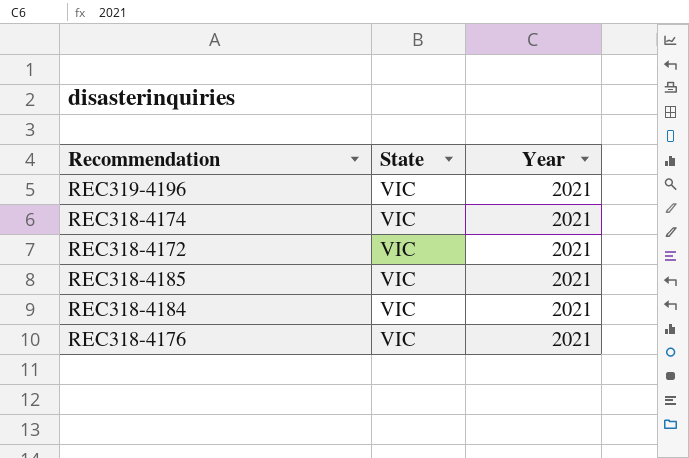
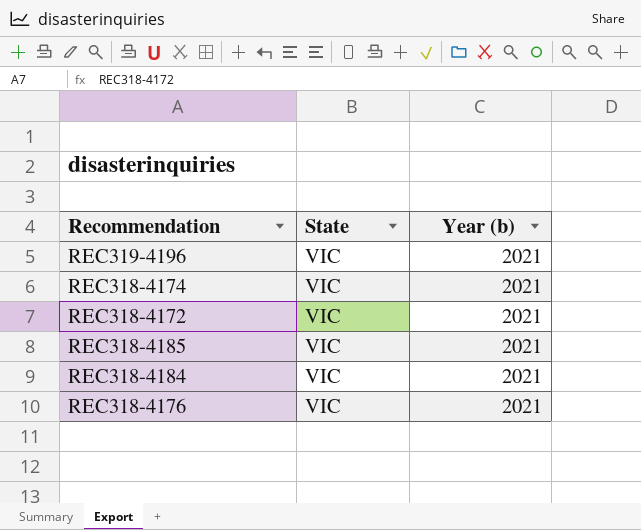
column name: Year -> Year (b)

